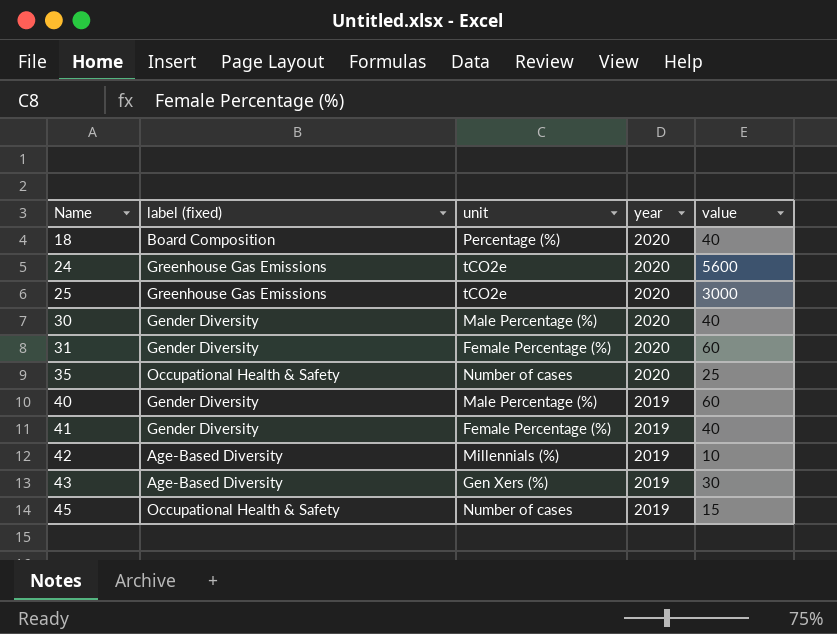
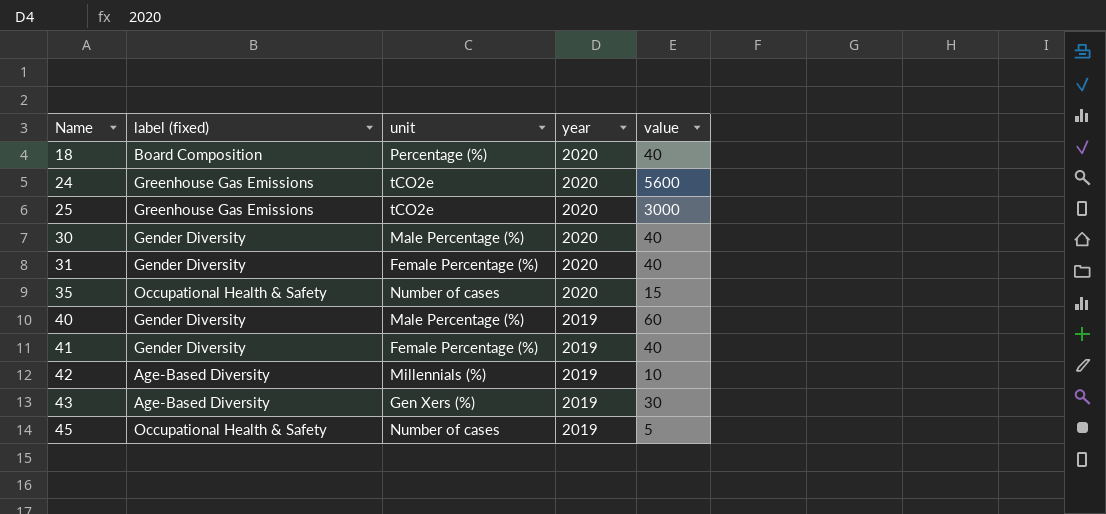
31 | value: 60 -> 40
35 | value: 25 -> 15
45 | value: 15 -> 5

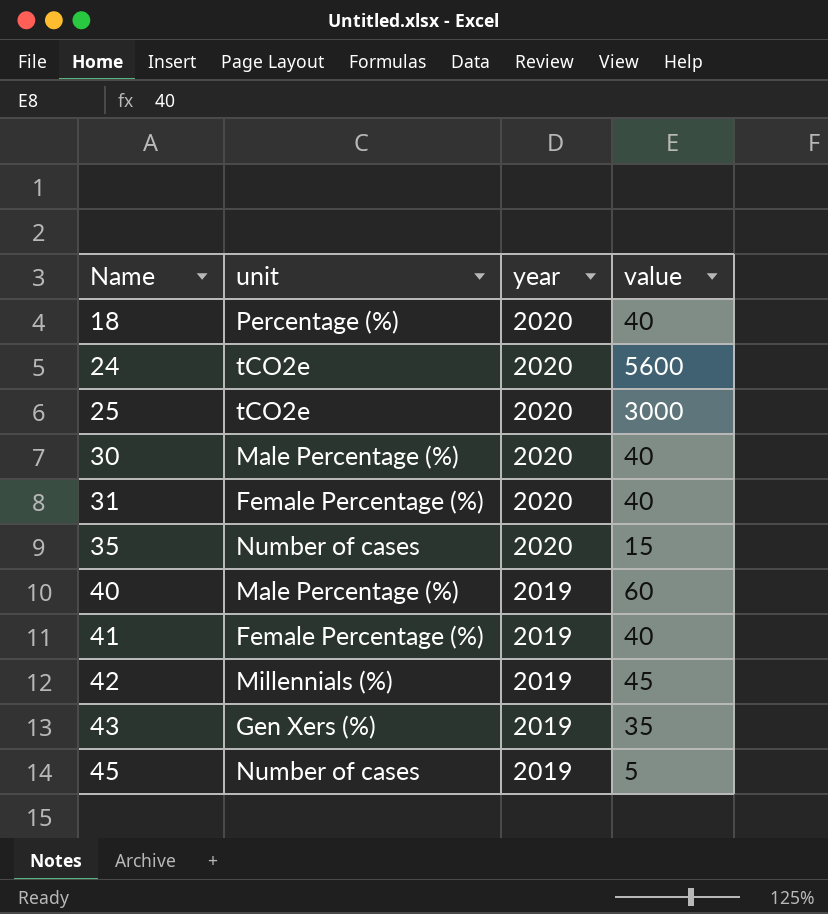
column label (fixed) | position: 2 -> none
42 | value: 10 -> 45
43 | value: 30 -> 35

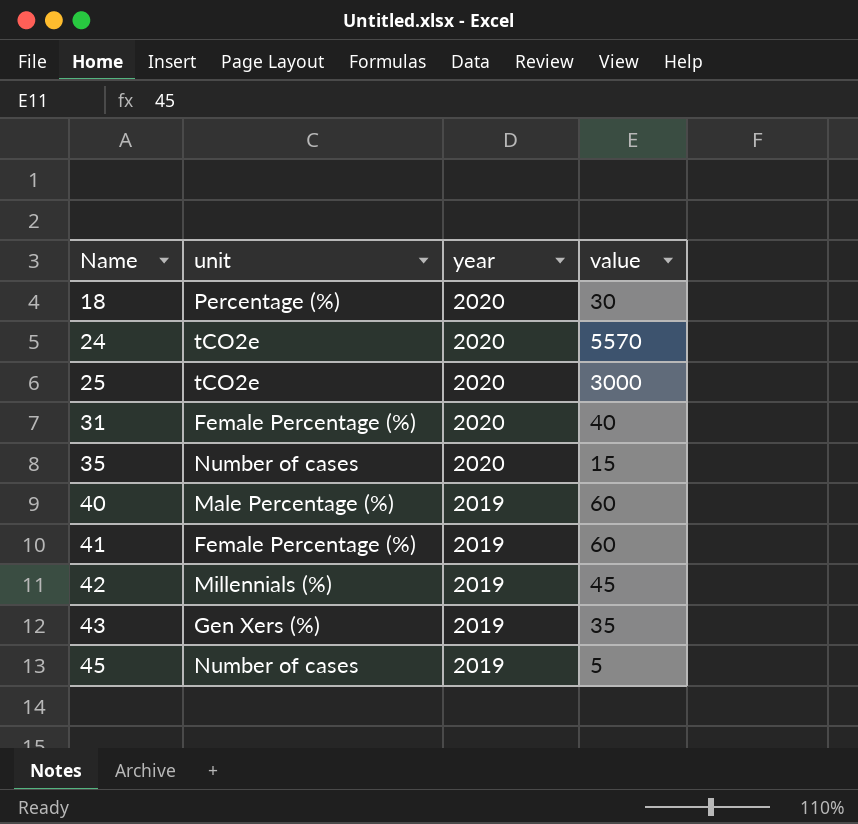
row 30: Male Percentage (%) | 2020 | 40 -> none
18 | value: 40 -> 30
24 | value: 5600 -> 5570
41 | value: 40 -> 60

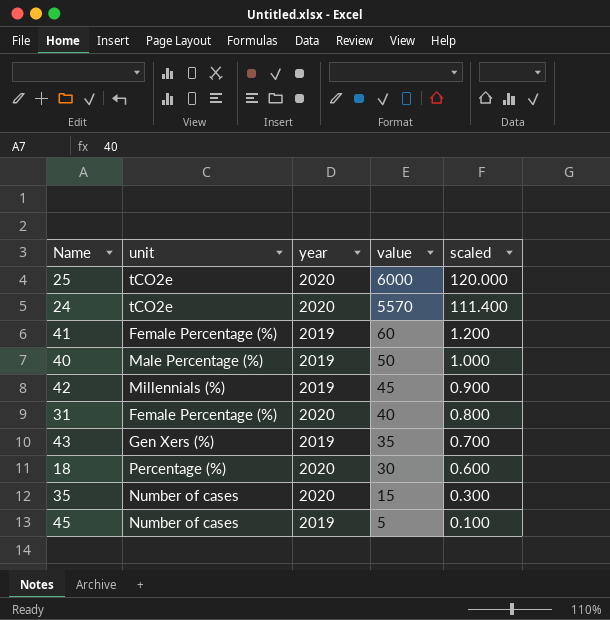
row order: Name ascending -> value descending
column scaled | formula: none -> [value] * 0.02
25 | value: 3000 -> 6000
40 | value: 60 -> 50

